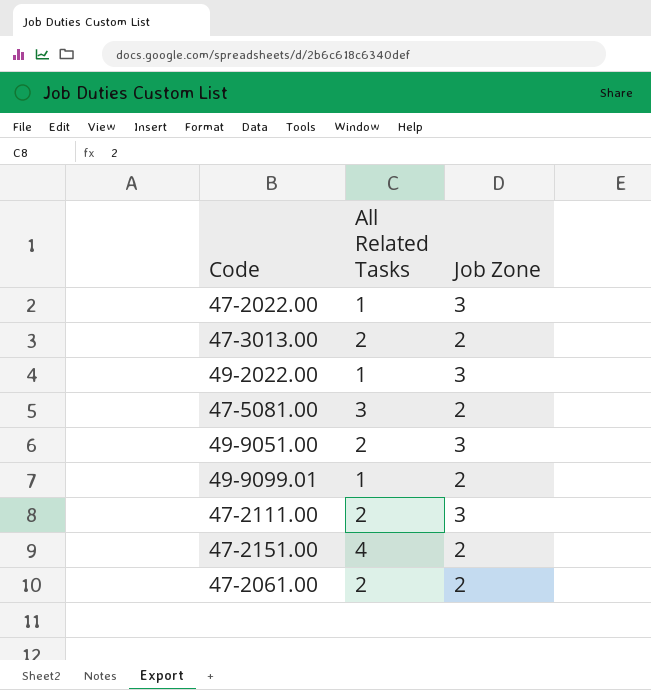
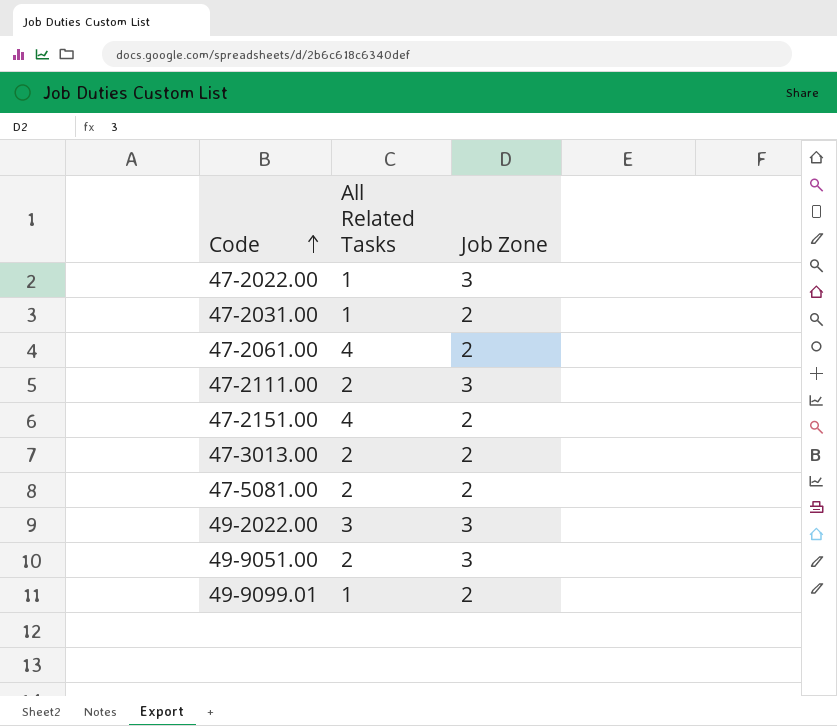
row order: none -> Code ascending
row 47-2031.00: none -> 1 | 2
47-2061.00 | All Related Tasks: 2 -> 4
47-5081.00 | All Related Tasks: 3 -> 2
49-2022.00 | All Related Tasks: 1 -> 3

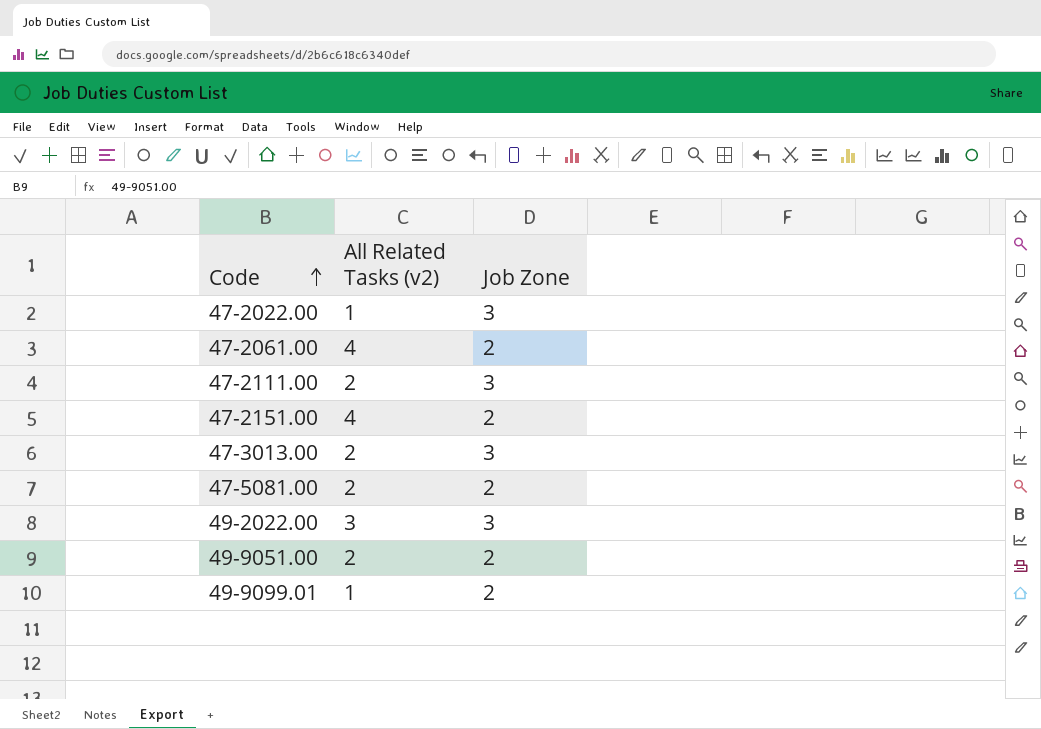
column name: All Related Tasks -> All Related Tasks (v2)
row 47-2031.00: 1 | 2 -> none
47-3013.00 | Job Zone: 2 -> 3
49-9051.00 | Job Zone: 3 -> 2

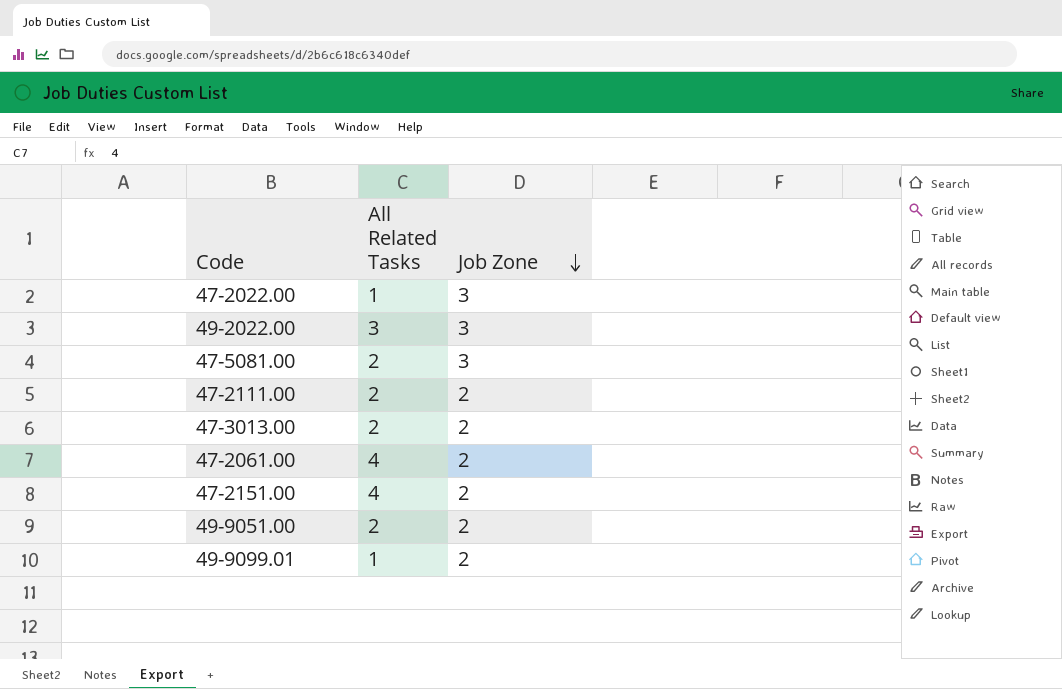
row order: Code ascending -> Job Zone descending
column name: All Related Tasks (v2) -> All Related Tasks
47-5081.00 | Job Zone: 2 -> 3
47-2111.00 | Job Zone: 3 -> 2
47-3013.00 | Job Zone: 3 -> 2

